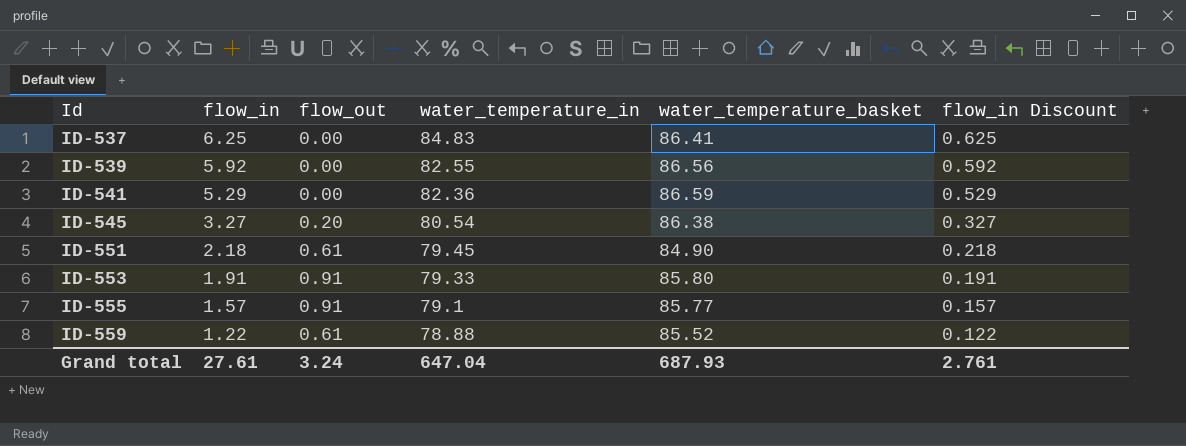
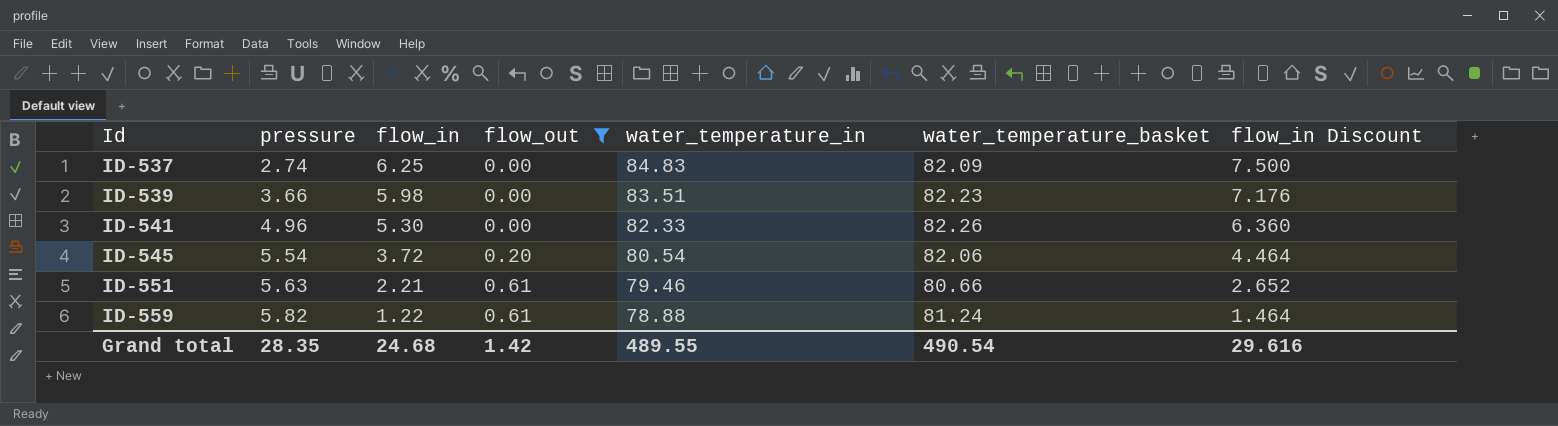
filter: none -> flow_out != 0.91
column pressure | position: none -> 2
column flow_in Discount | formula: [flow_in] * 0.1 -> [flow_in] * 1.2
ID-537 | water_temperature_basket: 86.41 -> 82.09
ID-539 | flow_in: 5.92 -> 5.98
ID-539 | water_temperature_in: 82.55 -> 83.51
ID-539 | water_temperature_basket: 86.56 -> 82.23
ID-541 | flow_in: 5.29 -> 5.30
ID-541 | water_temperature_in: 82.36 -> 82.33
ID-541 | water_temperature_basket: 86.59 -> 82.26
ID-545 | flow_in: 3.27 -> 3.72
ID-545 | water_temperature_basket: 86.38 -> 82.06
ID-551 | flow_in: 2.18 -> 2.21
ID-551 | water_temperature_in: 79.45 -> 79.46
ID-551 | water_temperature_basket: 84.90 -> 80.66
ID-559 | water_temperature_basket: 85.52 -> 81.24
Grand total | flow_in: 27.61 -> 24.68
Grand total | flow_out: 3.24 -> 1.42
Grand total | water_temperature_in: 647.04 -> 489.55
Grand total | water_temperature_basket: 687.93 -> 490.54
Grand total | flow_in Discount: 2.761 -> 29.616

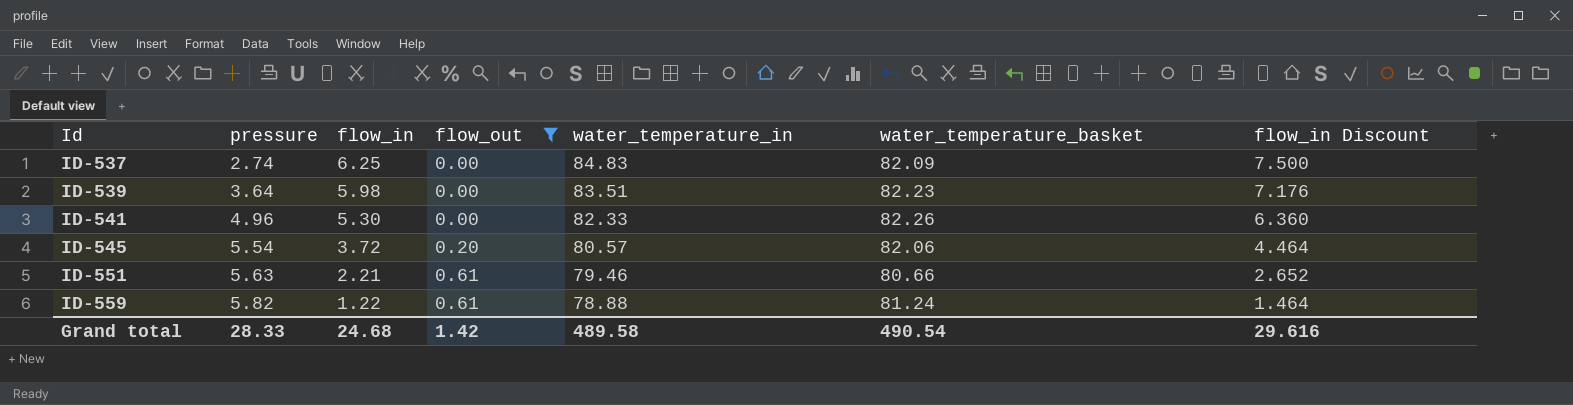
ID-539 | pressure: 3.66 -> 3.64
ID-545 | water_temperature_in: 80.54 -> 80.57
Grand total | pressure: 28.35 -> 28.33
Grand total | water_temperature_in: 489.55 -> 489.58

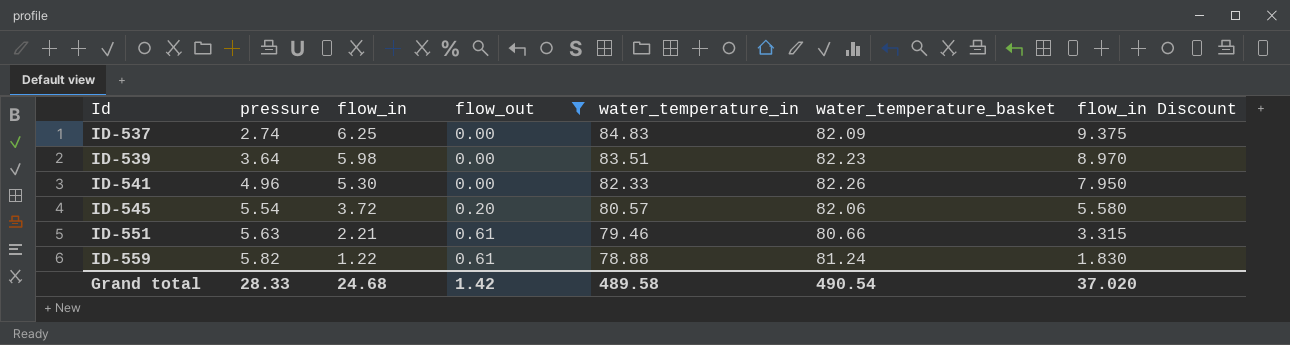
column flow_in Discount | formula: [flow_in] * 1.2 -> [flow_in] * 1.5
Grand total | flow_in Discount: 29.616 -> 37.020

